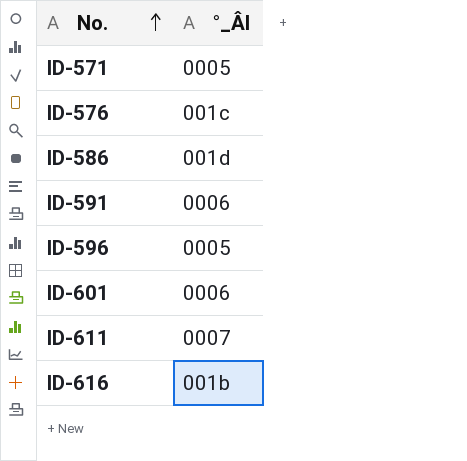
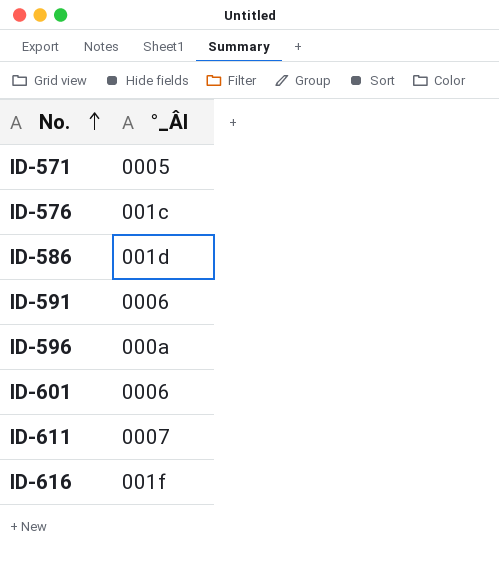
ID-596 | °_ÂI: 0005 -> 000a
ID-616 | °_ÂI: 001b -> 001f

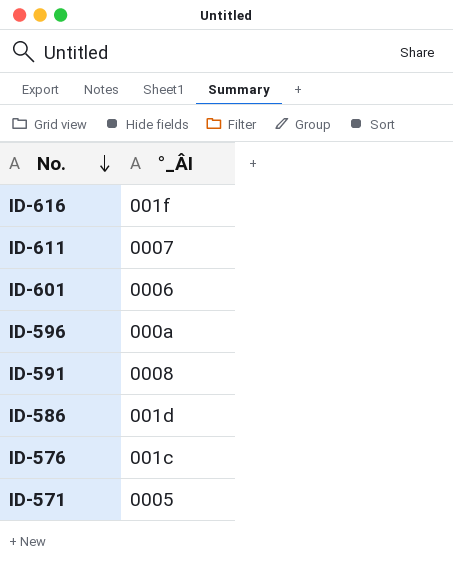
row order: No. ascending -> No. descending
ID-591 | °_ÂI: 0006 -> 0008

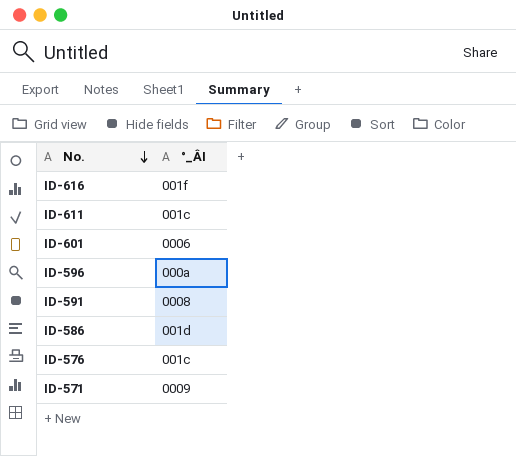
ID-611 | °_ÂI: 0007 -> 001c
ID-571 | °_ÂI: 0005 -> 0009

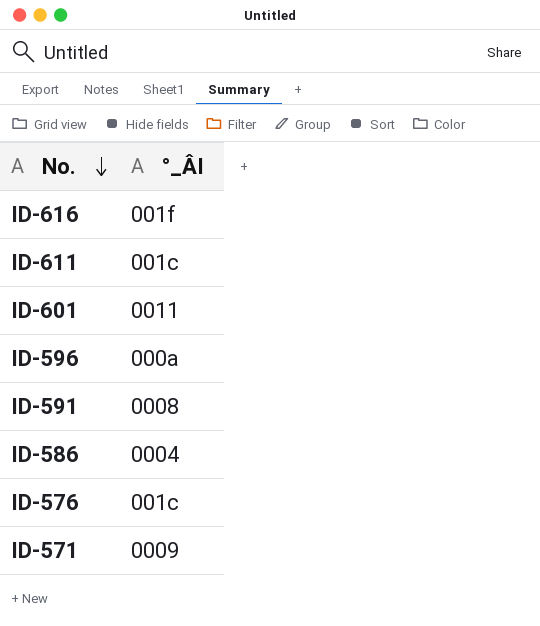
ID-601 | °_ÂI: 0006 -> 0011
ID-586 | °_ÂI: 001d -> 0004

